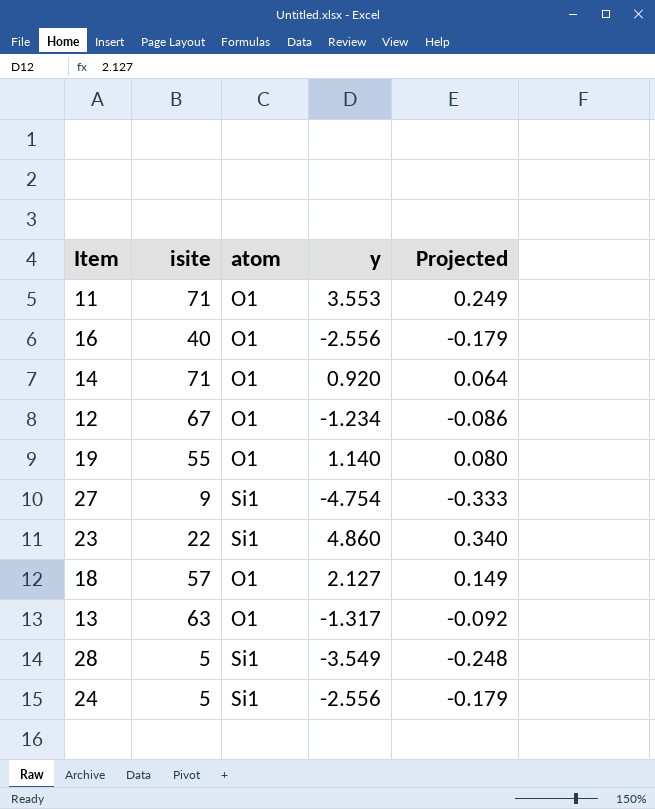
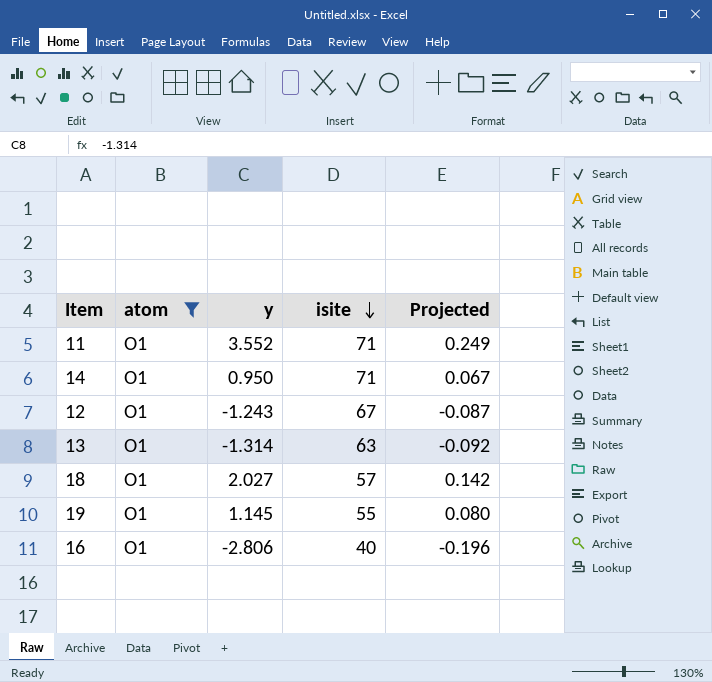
filter: none -> atom = O1
row order: none -> isite descending
column isite | position: 2 -> 4
11 | y: 3.553 -> 3.552
14 | y: 0.920 -> 0.950
14 | Projected: 0.064 -> 0.067
12 | y: -1.234 -> -1.243
12 | Projected: -0.086 -> -0.087
13 | y: -1.317 -> -1.314
18 | y: 2.127 -> 2.027
18 | Projected: 0.149 -> 0.142
19 | y: 1.140 -> 1.145
16 | y: -2.556 -> -2.806
16 | Projected: -0.179 -> -0.196

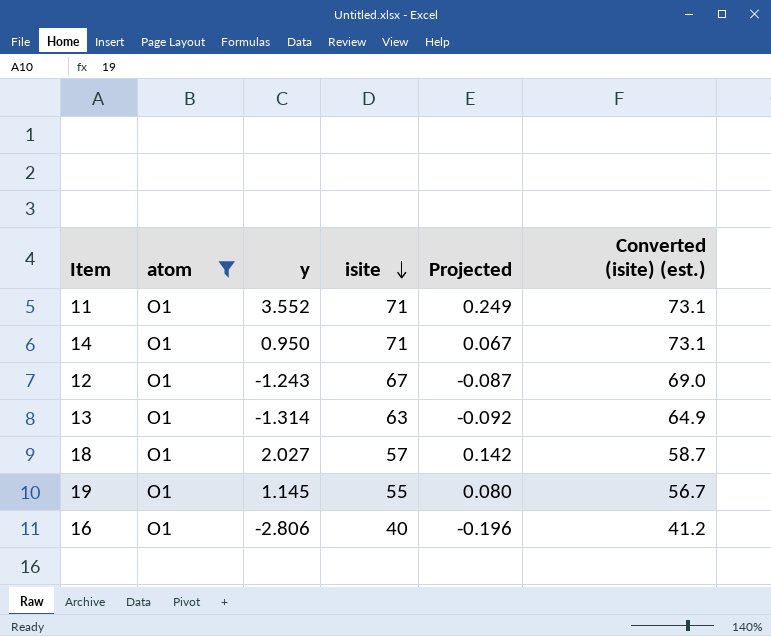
column Converted (isite) (est.) | formula: none -> [isite] * 1.03

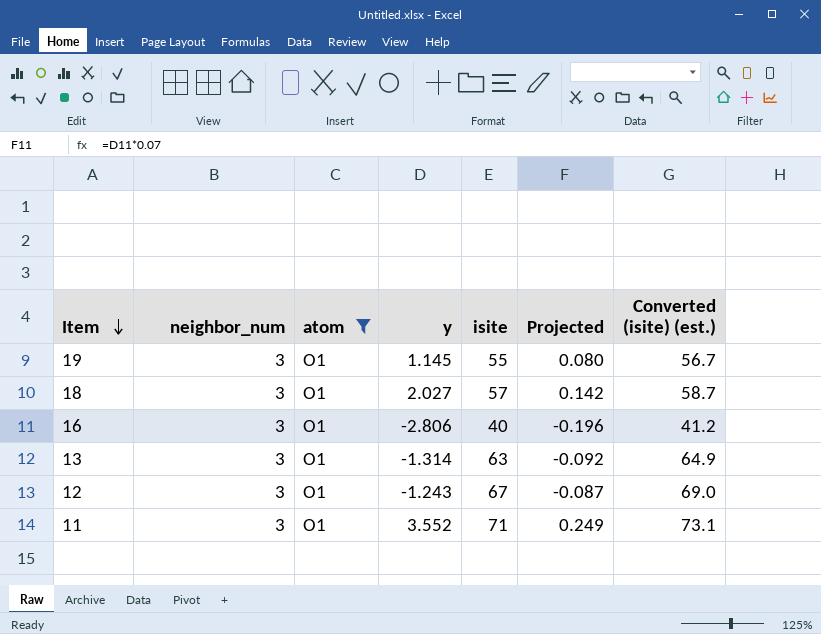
row order: isite descending -> Item descending
column neighbor_num | position: none -> 2
row 14: O1 | 0.950 | 71 | 0.067 | 73.1 -> none

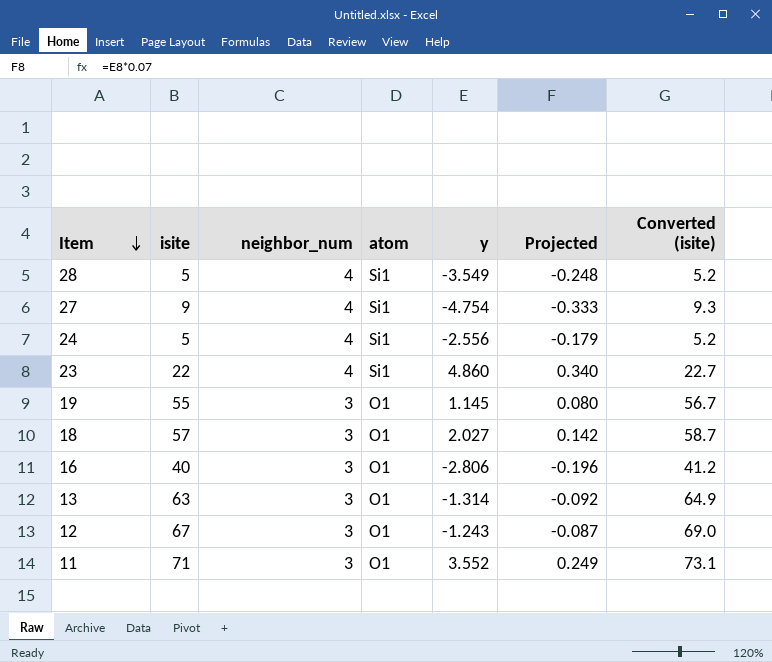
filter: atom = O1 -> none
column isite | position: 5 -> 2
column name: Converted (isite) (est.) -> Converted (isite)

